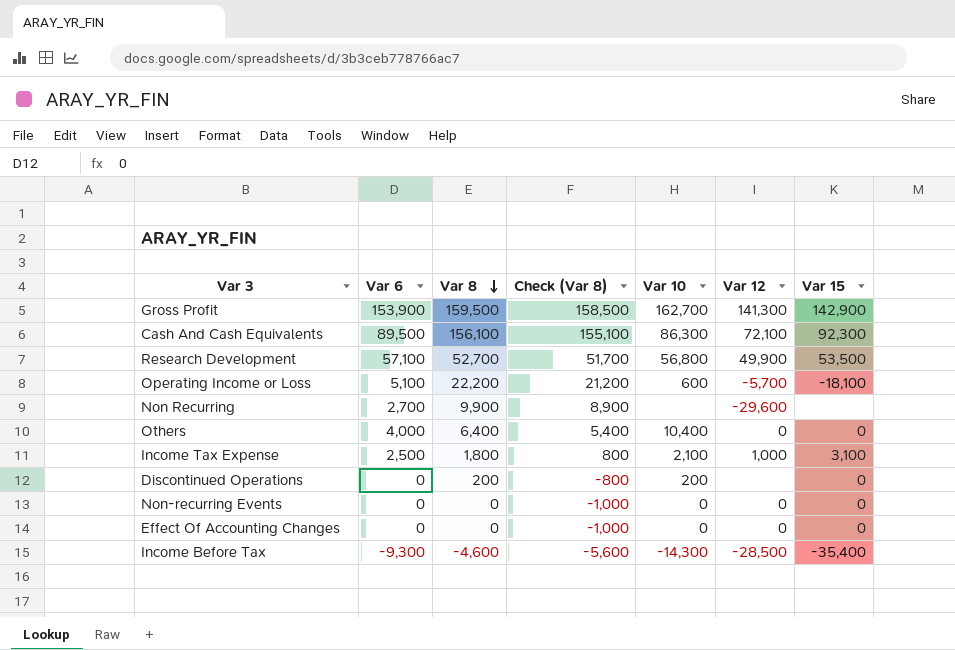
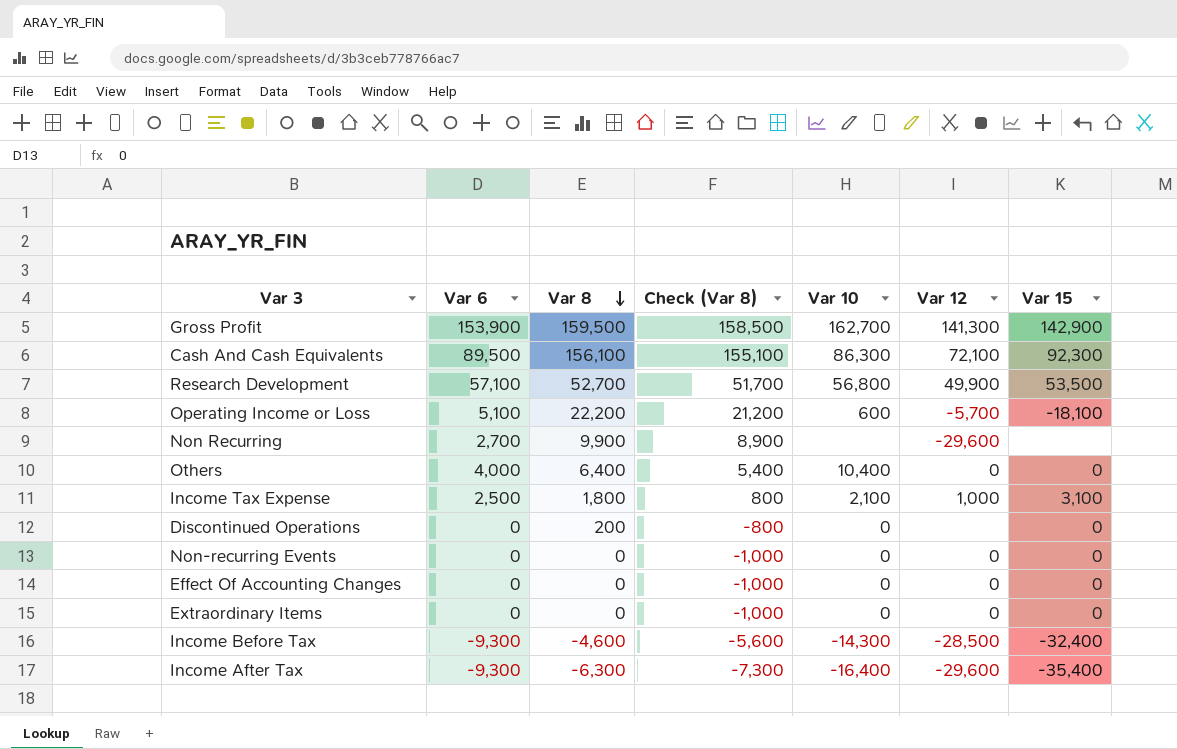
Discontinued Operations | Var 10: 200 -> 0
row Extraordinary Items: none -> 0 | 0 | -1,000 | 0 | 0 | 0
Income Before Tax | Var 15: -35,400 -> -32,400
row Income After Tax: none -> -9,300 | -6,300 | -7,300 | -16,400 | -29,600 | -35,400

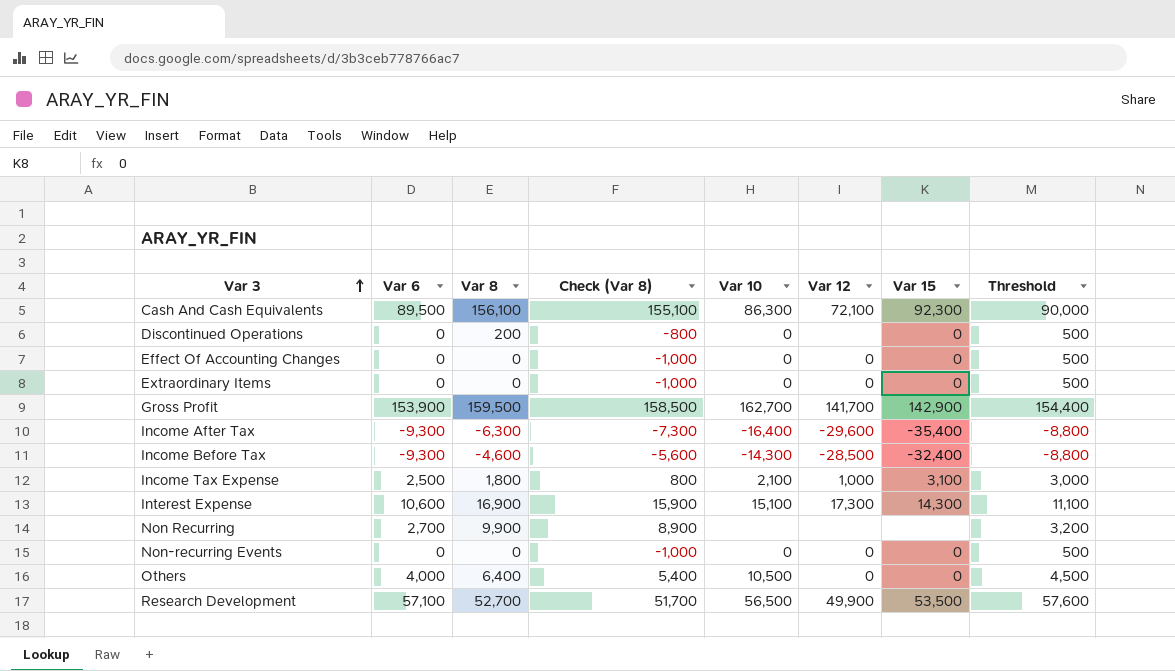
row order: Var 8 descending -> Var 3 ascending
column Threshold | formula: none -> [Var 6] + 500
row Operating Income or Loss: 5,100 | 22,200 | 21,200 | 600 | -5,700 | -18,100 -> none
Gross Profit | Var 12: 141,300 -> 141,700
row Interest Expense: none -> 10,600 | 16,900 | 15,900 | 15,100 | 17,300 | 14,300 | 11,100
Non Recurring | Var 12: -29,600 -> none
Others | Var 10: 10,400 -> 10,500
Research Development | Var 10: 56,800 -> 56,500

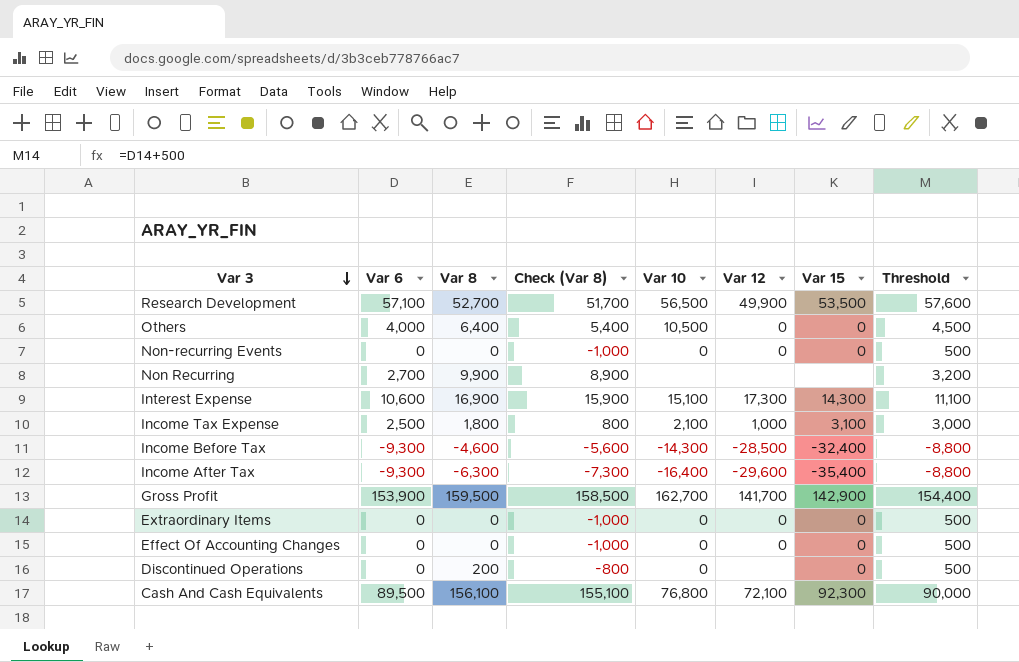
row order: Var 3 ascending -> Var 3 descending
Cash And Cash Equivalents | Var 10: 86,300 -> 76,800

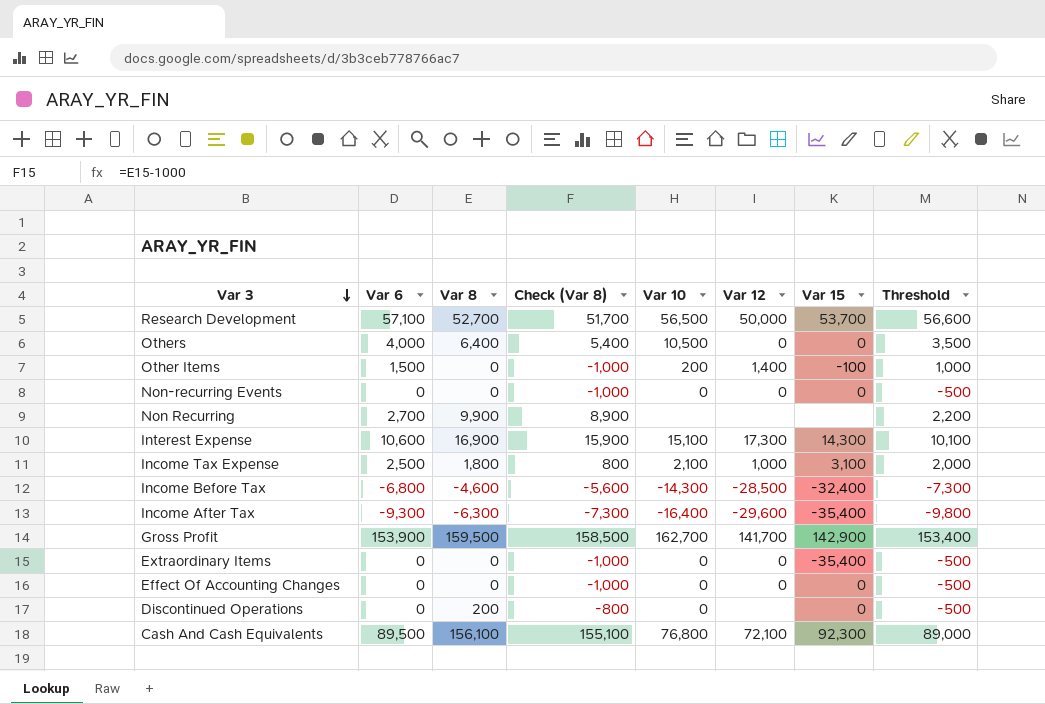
column Threshold | formula: [Var 6] + 500 -> [Var 6] - 500
Research Development | Var 12: 49,900 -> 50,000
Research Development | Var 15: 53,500 -> 53,700
row Other Items: none -> 1,500 | 0 | -1,000 | 200 | 1,400 | -100 | 1,000
Income Before Tax | Var 6: -9,300 -> -6,800
Extraordinary Items | Var 15: 0 -> -35,400

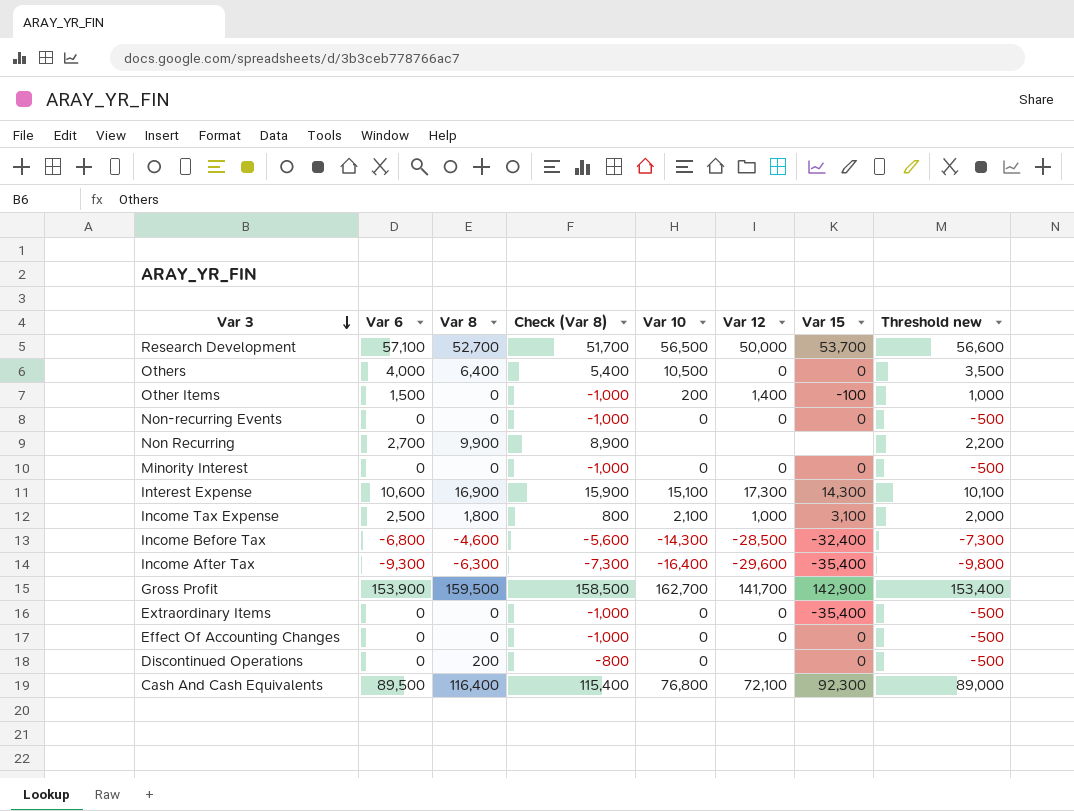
column name: Threshold -> Threshold new
row Minority Interest: none -> 0 | 0 | -1,000 | 0 | 0 | 0 | -500
Cash And Cash Equivalents | Var 8: 156,100 -> 116,400
Cash And Cash Equivalents | Check (Var 8): 155,100 -> 115,400

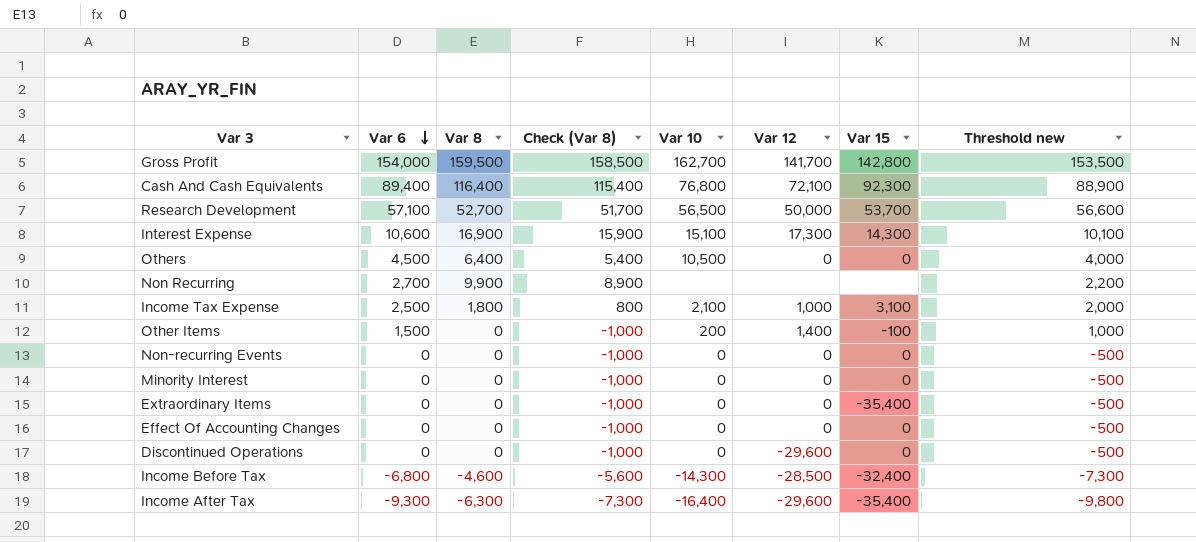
row order: Var 3 descending -> Var 6 descending
Gross Profit | Var 6: 153,900 -> 154,000
Gross Profit | Var 15: 142,900 -> 142,800
Gross Profit | Threshold new: 153,400 -> 153,500
Cash And Cash Equivalents | Var 6: 89,500 -> 89,400
Cash And Cash Equivalents | Threshold new: 89,000 -> 88,900
Others | Var 6: 4,000 -> 4,500
Others | Threshold new: 3,500 -> 4,000
Discontinued Operations | Var 8: 200 -> 0
Discontinued Operations | Check (Var 8): -800 -> -1,000
Discontinued Operations | Var 12: none -> -29,600

